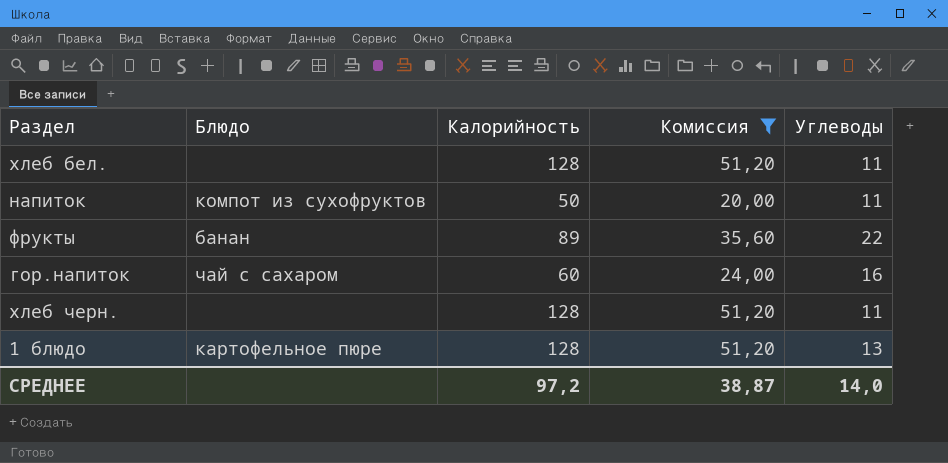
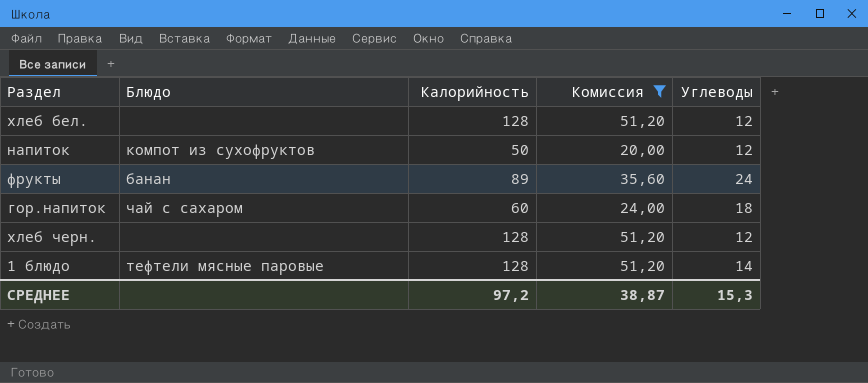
хлеб бел. | Углеводы: 11 -> 12
напиток | Углеводы: 11 -> 12
фрукты | Углеводы: 22 -> 24
гор.напиток | Углеводы: 16 -> 18
хлеб черн. | Углеводы: 11 -> 12
1 блюдо | Блюдо: картофельное пюре -> тефтели мясные паровые
1 блюдо | Углеводы: 13 -> 14
СРЕДНЕЕ | Углеводы: 14,0 -> 15,3

